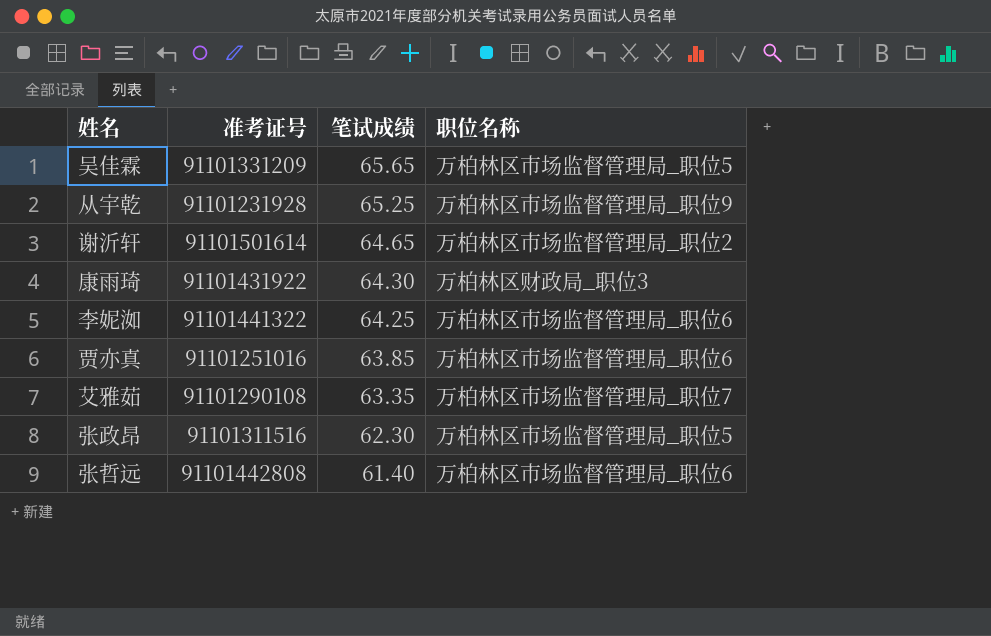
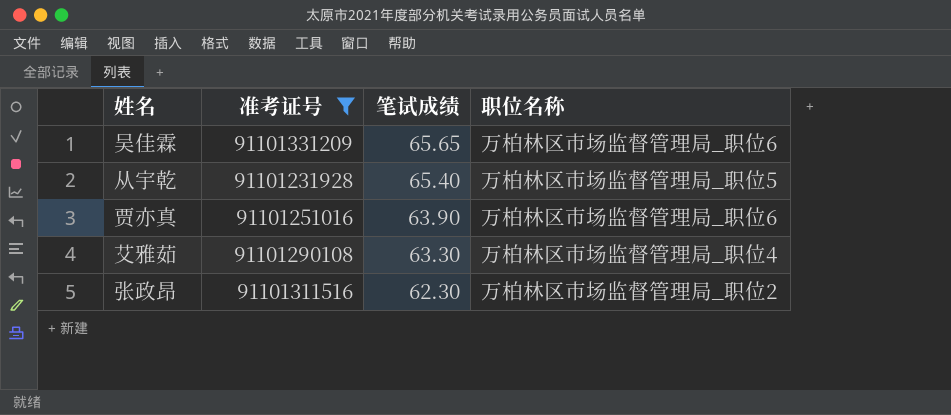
filter: none -> 准考证号 <= 91101331209
吴佳霖 | 职位名称: 万柏林区市场监督管理局_职位5 -> 万柏林区市场监督管理局_职位6
从宇乾 | 笔试成绩: 65.25 -> 65.40
从宇乾 | 职位名称: 万柏林区市场监督管理局_职位9 -> 万柏林区市场监督管理局_职位5
贾亦真 | 笔试成绩: 63.85 -> 63.90
艾雅茹 | 笔试成绩: 63.35 -> 63.30
艾雅茹 | 职位名称: 万柏林区市场监督管理局_职位7 -> 万柏林区市场监督管理局_职位4
张政昂 | 职位名称: 万柏林区市场监督管理局_职位5 -> 万柏林区市场监督管理局_职位2

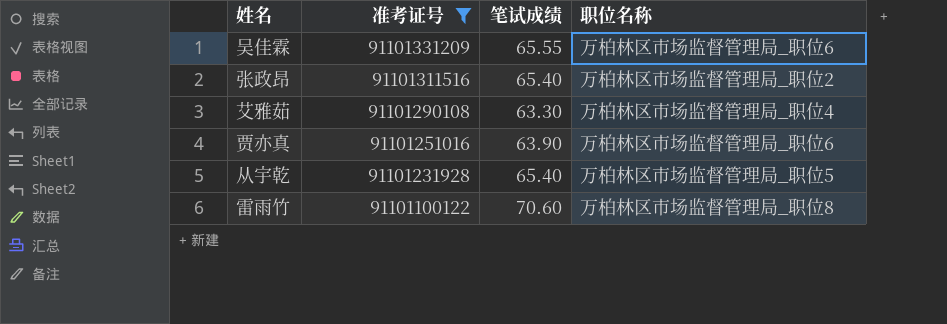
row order: 笔试成绩 descending -> 准考证号 descending
吴佳霖 | 笔试成绩: 65.65 -> 65.55
张政昂 | 笔试成绩: 62.30 -> 65.40
row 雷雨竹: none -> 91101100122 | 70.60 | 万柏林区市场监督管理局_职位8

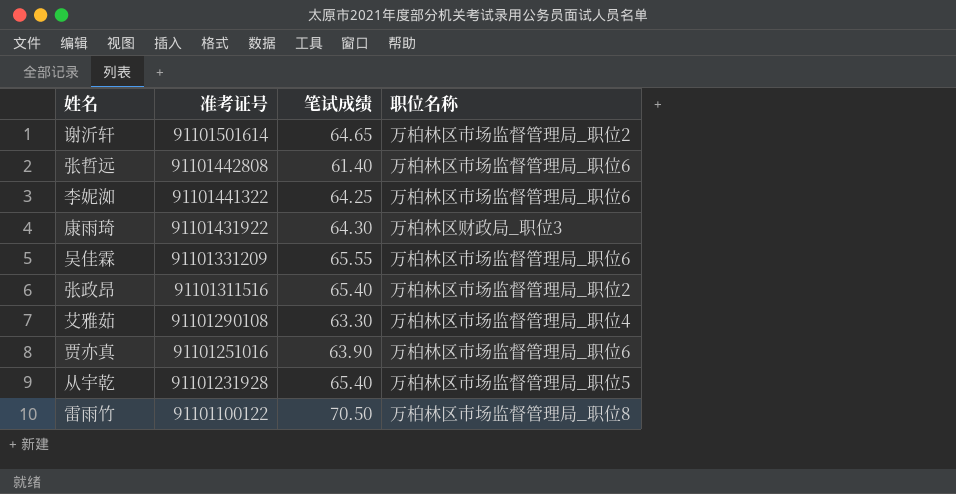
filter: 准考证号 <= 91101331209 -> none
雷雨竹 | 笔试成绩: 70.60 -> 70.50

